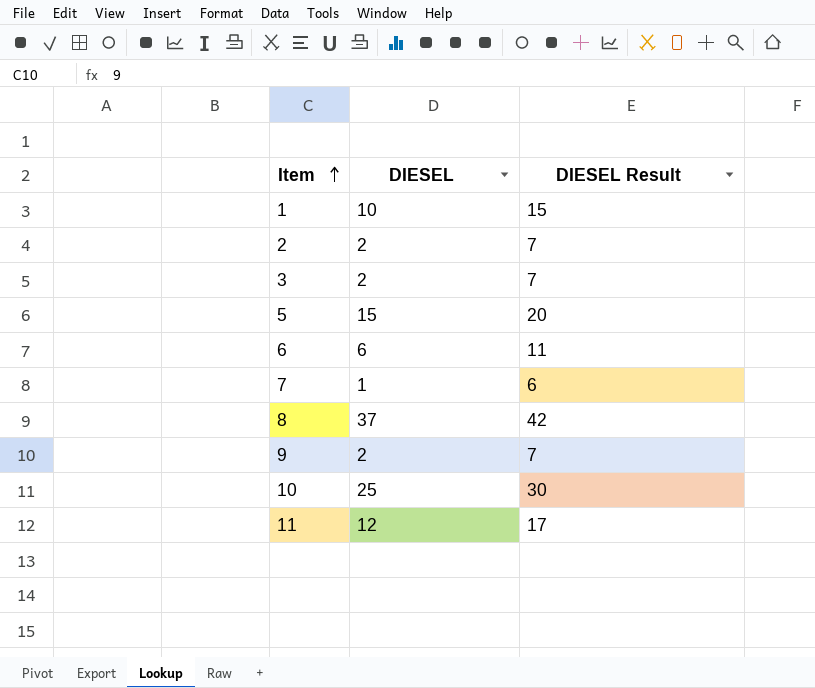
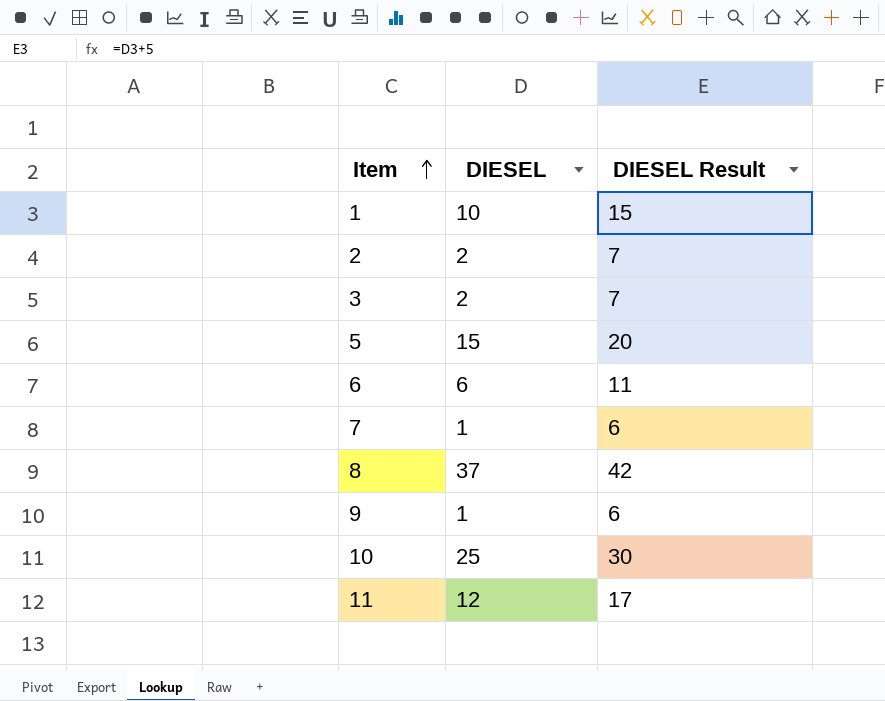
9 | DIESEL: 2 -> 1
9 | DIESEL Result: 7 -> 6

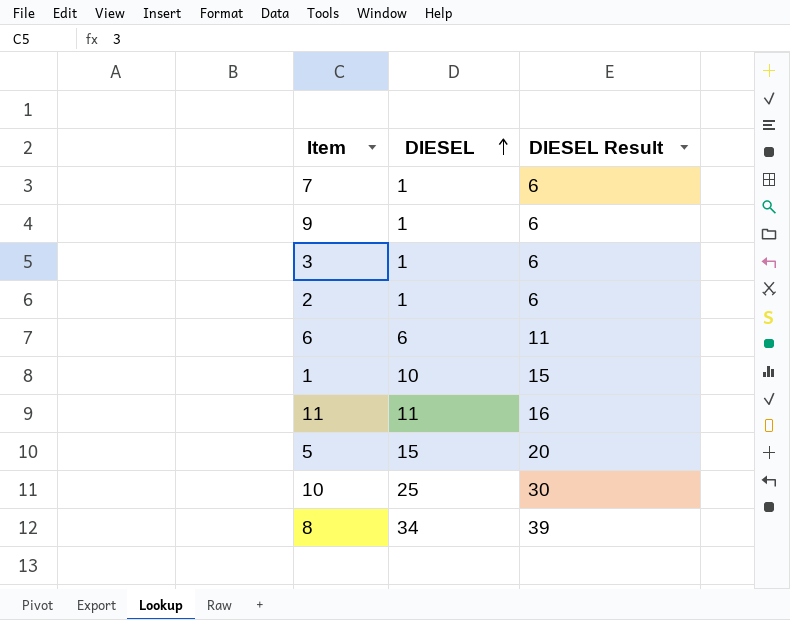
row order: Item ascending -> DIESEL ascending
3 | DIESEL: 2 -> 1
3 | DIESEL Result: 7 -> 6
2 | DIESEL: 2 -> 1
2 | DIESEL Result: 7 -> 6
11 | DIESEL: 12 -> 11
11 | DIESEL Result: 17 -> 16
8 | DIESEL: 37 -> 34
8 | DIESEL Result: 42 -> 39

